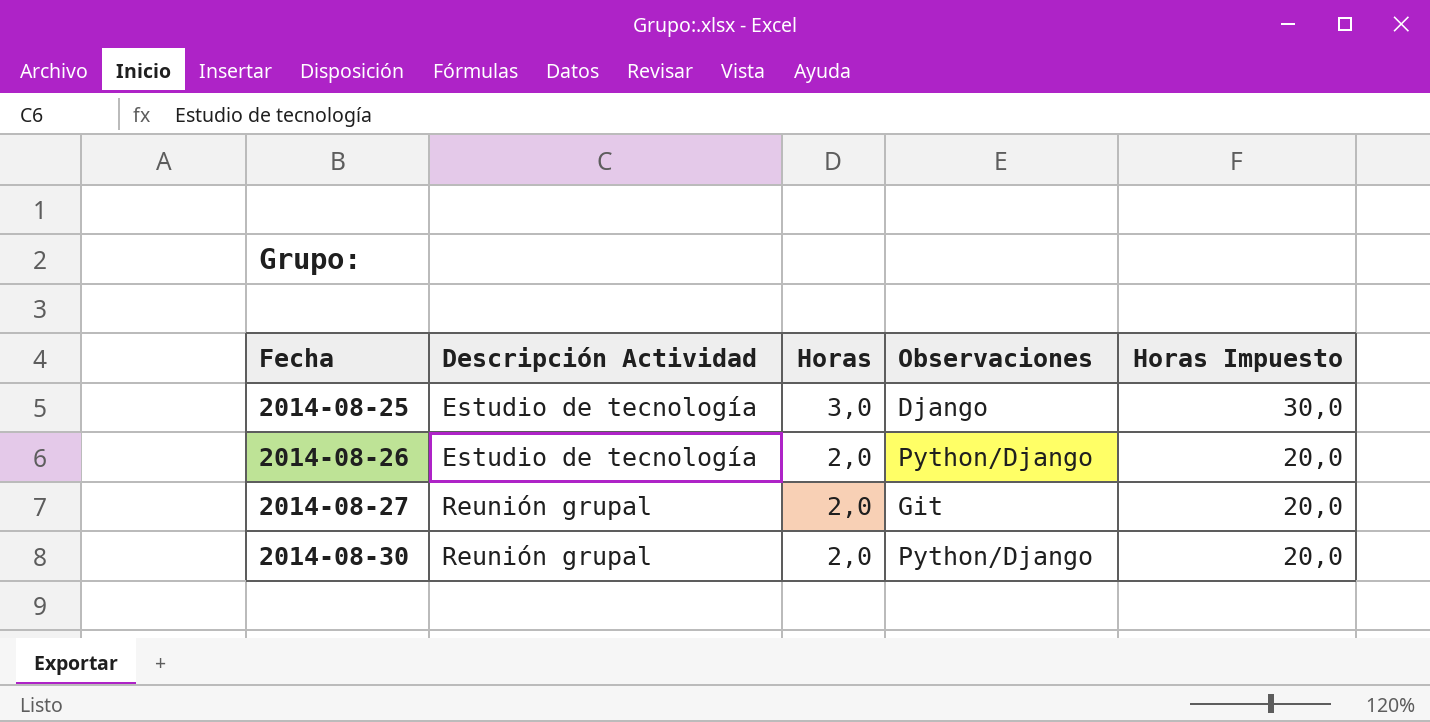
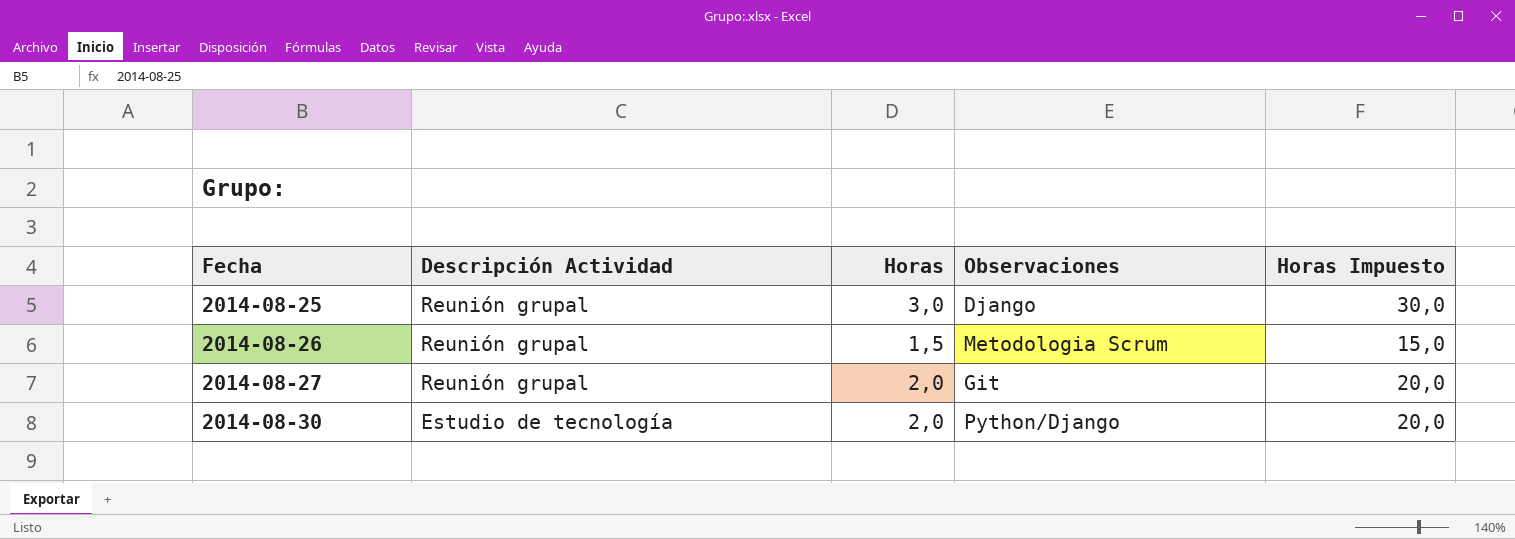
2014-08-25 | Descripción Actividad: Estudio de tecnología -> Reunión grupal
2014-08-26 | Descripción Actividad: Estudio de tecnología -> Reunión grupal
2014-08-26 | Horas: 2,0 -> 1,5
2014-08-26 | Observaciones: Python/Django -> Metodologia Scrum
2014-08-26 | Horas Impuesto: 20,0 -> 15,0
2014-08-30 | Descripción Actividad: Reunión grupal -> Estudio de tecnología

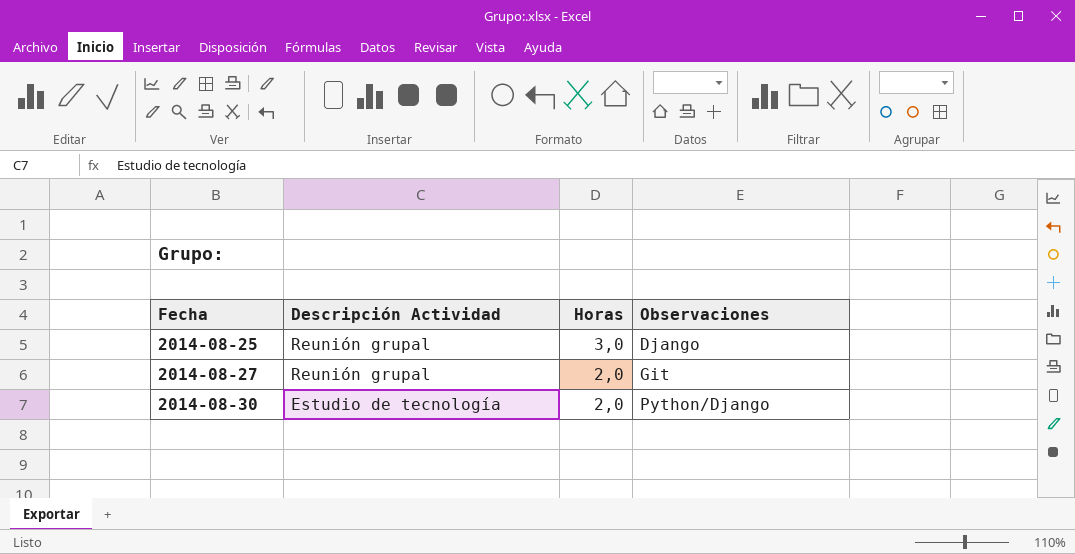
column Horas Impuesto | formula: [Horas] * 10 -> none
row 2014-08-26: Reunión grupal | 1,5 | Metodologia Scrum | 15,0 -> none

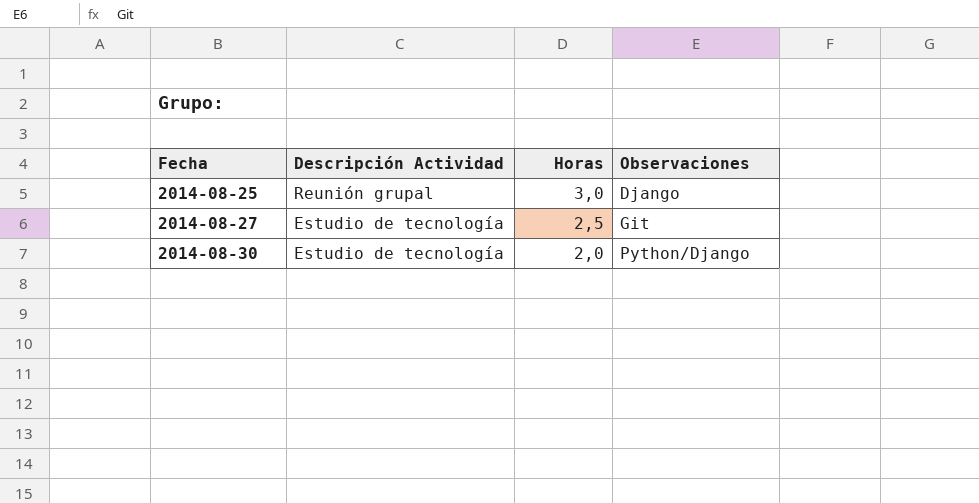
2014-08-27 | Descripción Actividad: Reunión grupal -> Estudio de tecnología
2014-08-27 | Horas: 2,0 -> 2,5

